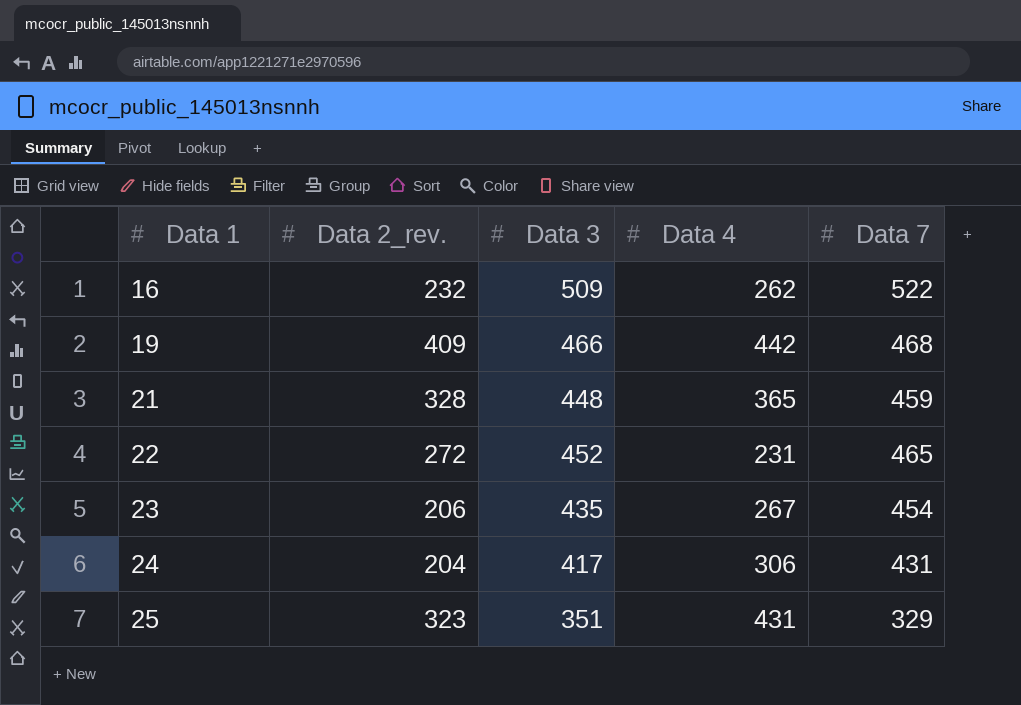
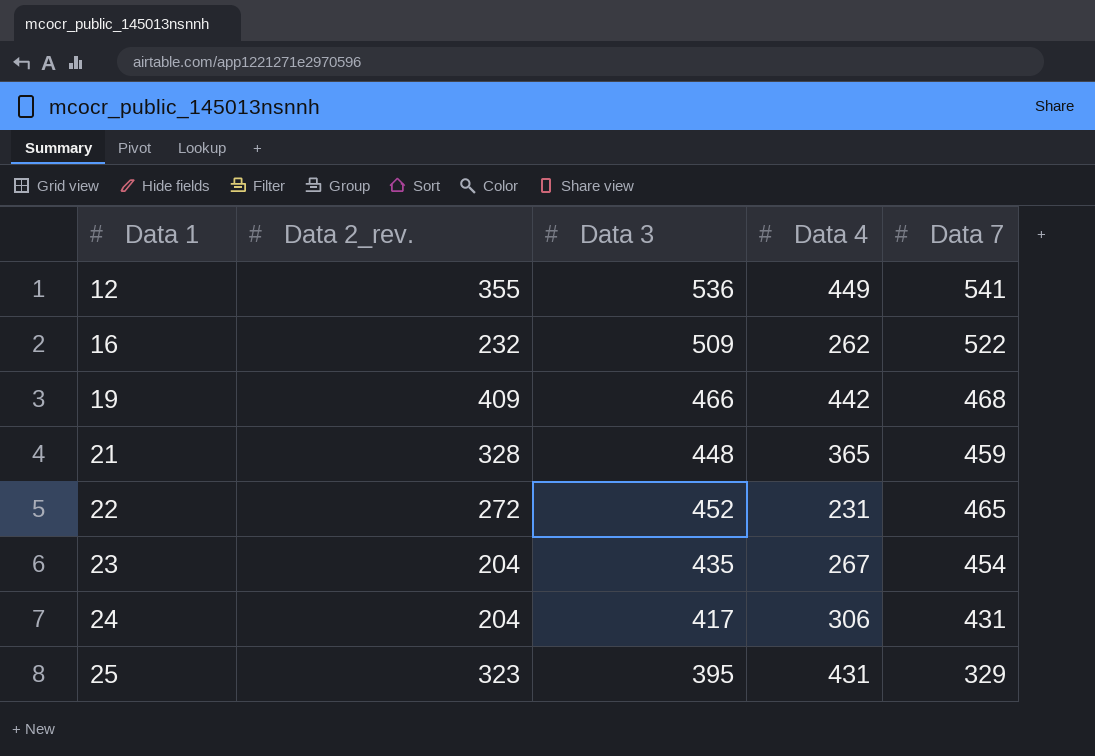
row 12: none -> 355 | 536 | 449 | 541
23 | Data 2_rev.: 206 -> 204
25 | Data 3: 351 -> 395

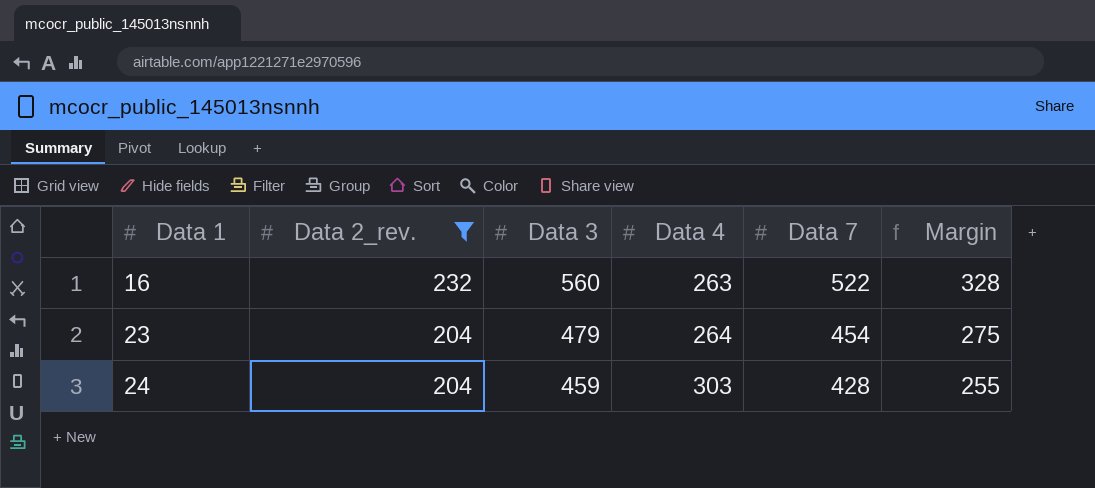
filter: none -> Data 2_rev. <= 232
column Margin | formula: none -> [Data 3] - [Data 2_rev.]
16 | Data 3: 509 -> 560
16 | Data 4: 262 -> 263
23 | Data 3: 435 -> 479
23 | Data 4: 267 -> 264
24 | Data 3: 417 -> 459
24 | Data 4: 306 -> 303
24 | Data 7: 431 -> 428

